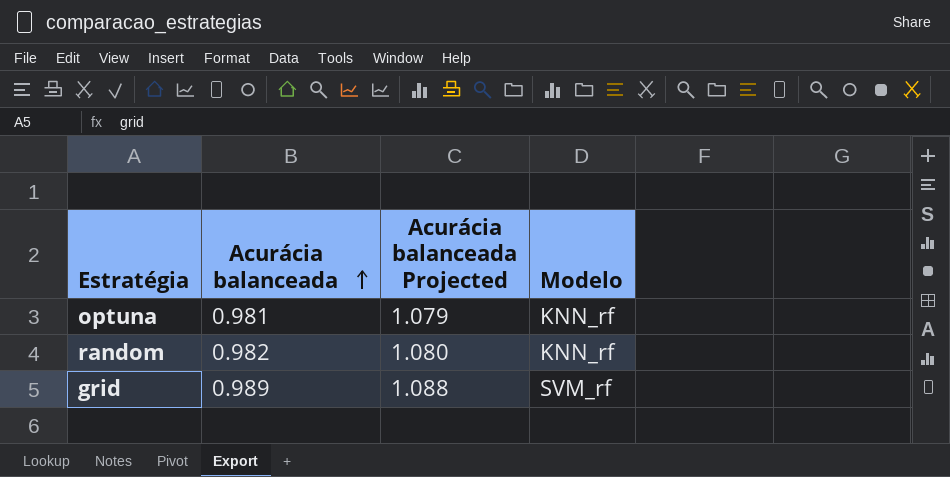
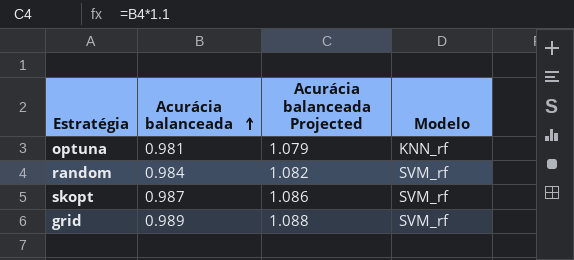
random | Acurácia balanceada: 0.982 -> 0.984
random | Acurácia balanceada Projected: 1.080 -> 1.082
random | Modelo: KNN_rf -> SVM_rf
row skopt: none -> 0.987 | 1.086 | SVM_rf

